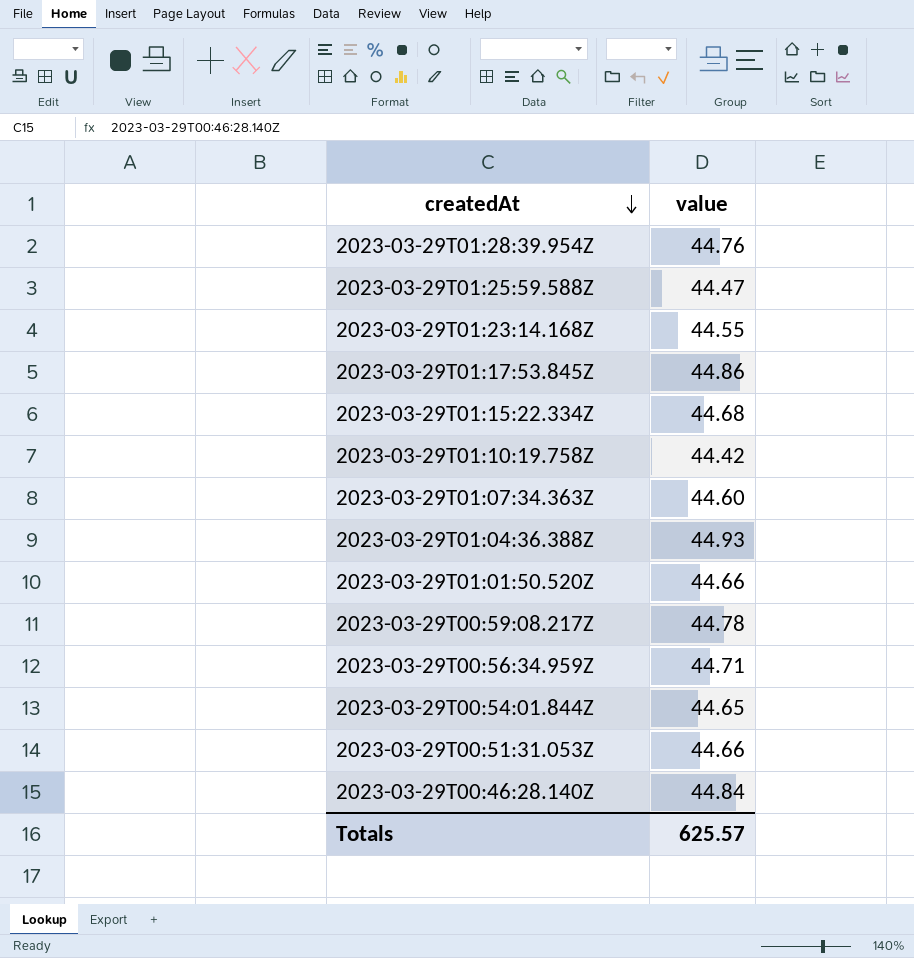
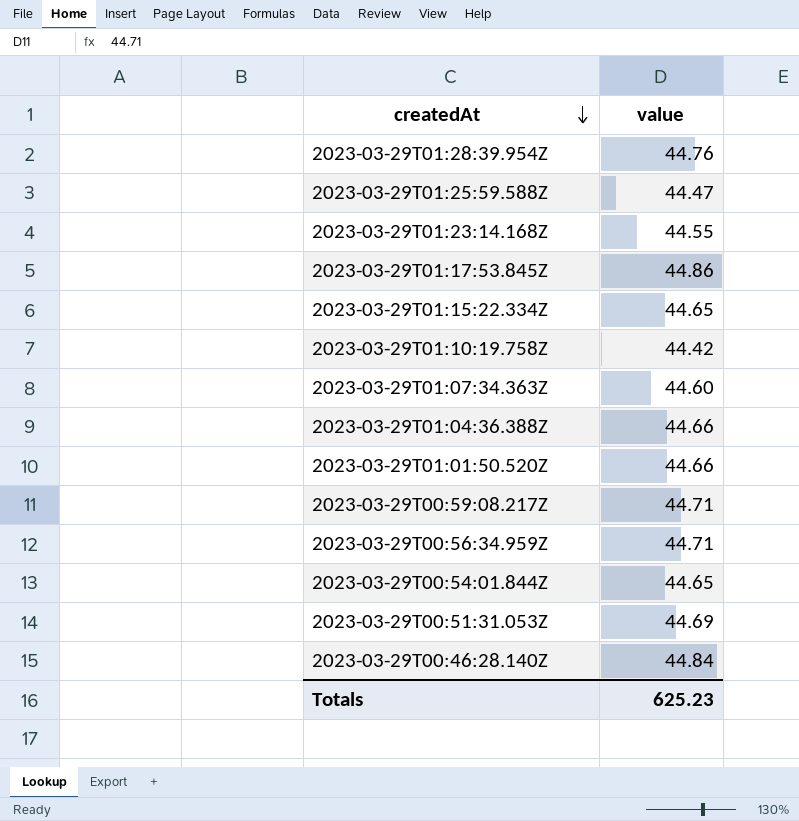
2023-03-29T01:15:22.334Z | value: 44.68 -> 44.65
2023-03-29T01:04:36.388Z | value: 44.93 -> 44.66
2023-03-29T00:59:08.217Z | value: 44.78 -> 44.71
2023-03-29T00:51:31.053Z | value: 44.66 -> 44.69
Totals | value: 625.57 -> 625.23

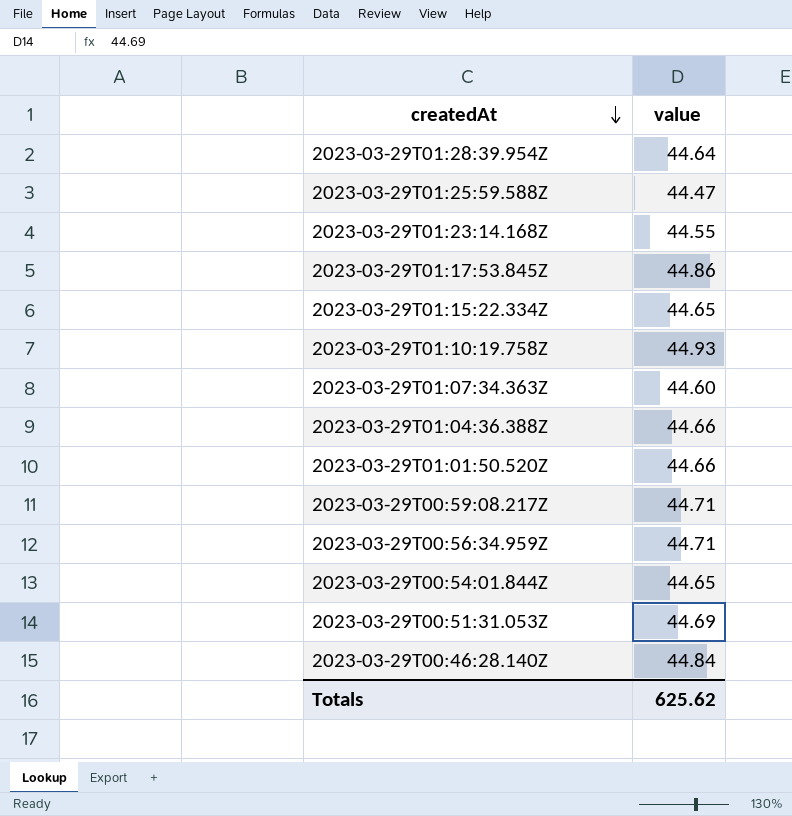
2023-03-29T01:28:39.954Z | value: 44.76 -> 44.64
2023-03-29T01:10:19.758Z | value: 44.42 -> 44.93
Totals | value: 625.23 -> 625.62

